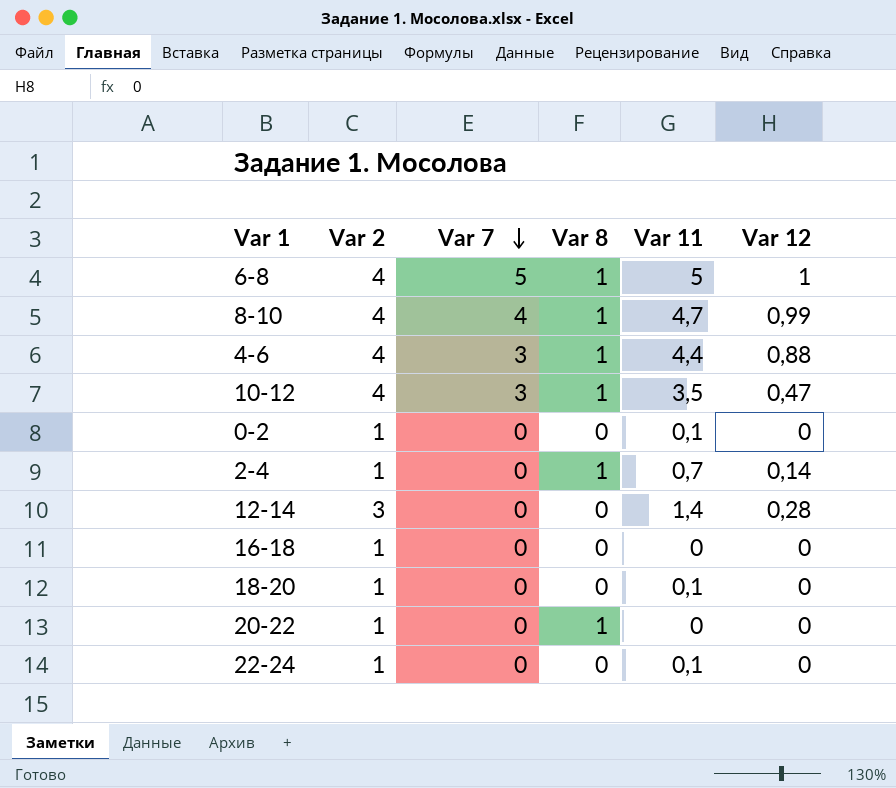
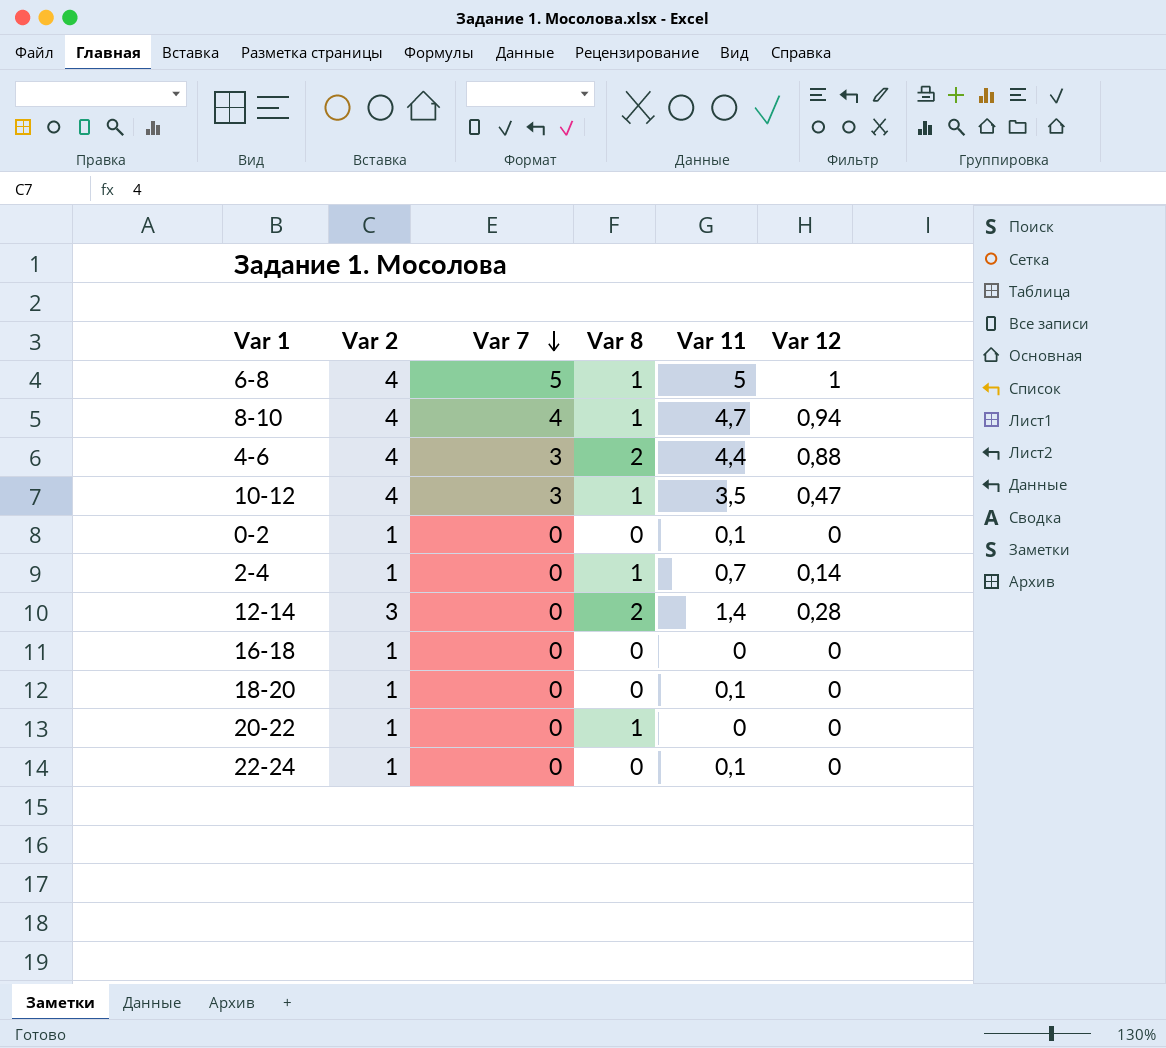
8-10 | Var 12: 0,99 -> 0,94
4-6 | Var 8: 1 -> 2
12-14 | Var 8: 0 -> 2

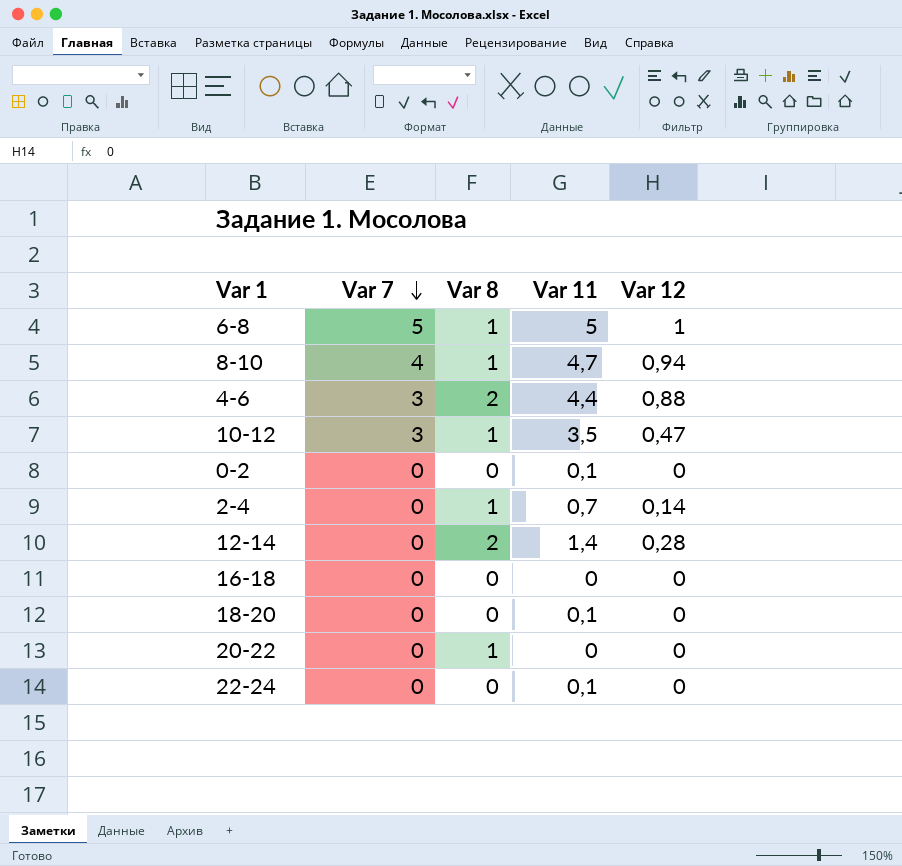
column Var 2 | position: 2 -> none

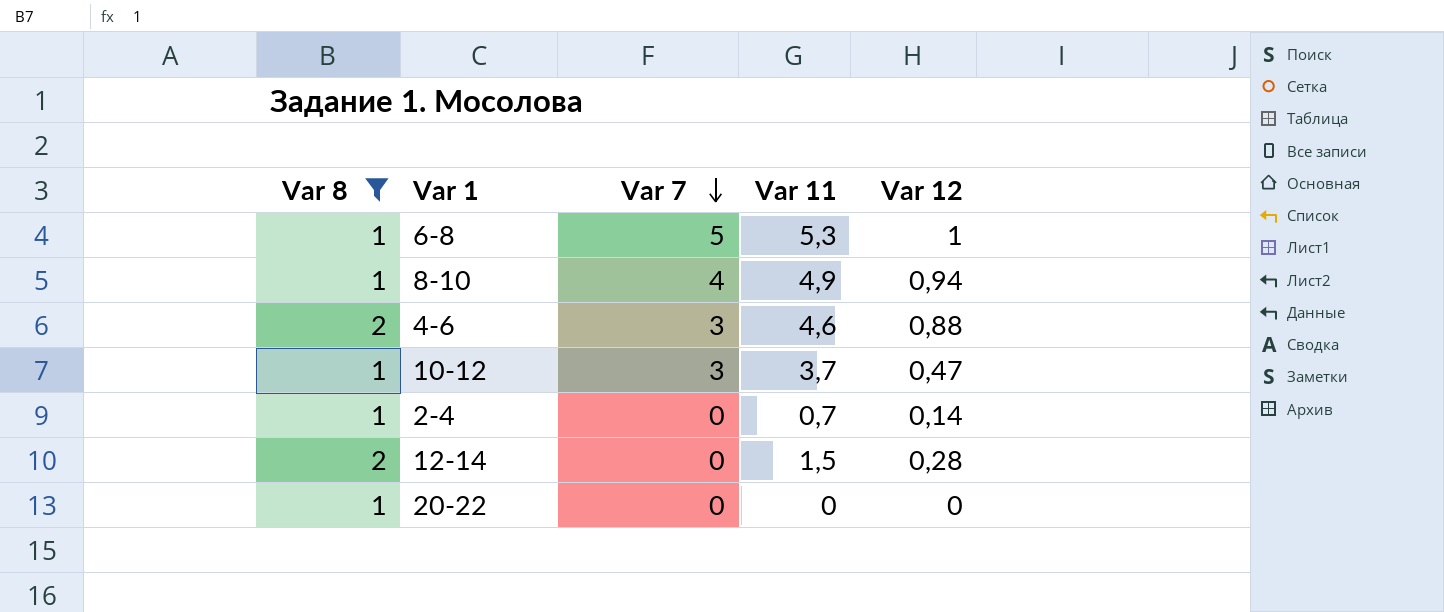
filter: none -> Var 8 != 0
column Var 8 | position: 3 -> 1
6-8 | Var 11: 5 -> 5,3
8-10 | Var 11: 4,7 -> 4,9
4-6 | Var 11: 4,4 -> 4,6
10-12 | Var 11: 3,5 -> 3,7
12-14 | Var 11: 1,4 -> 1,5

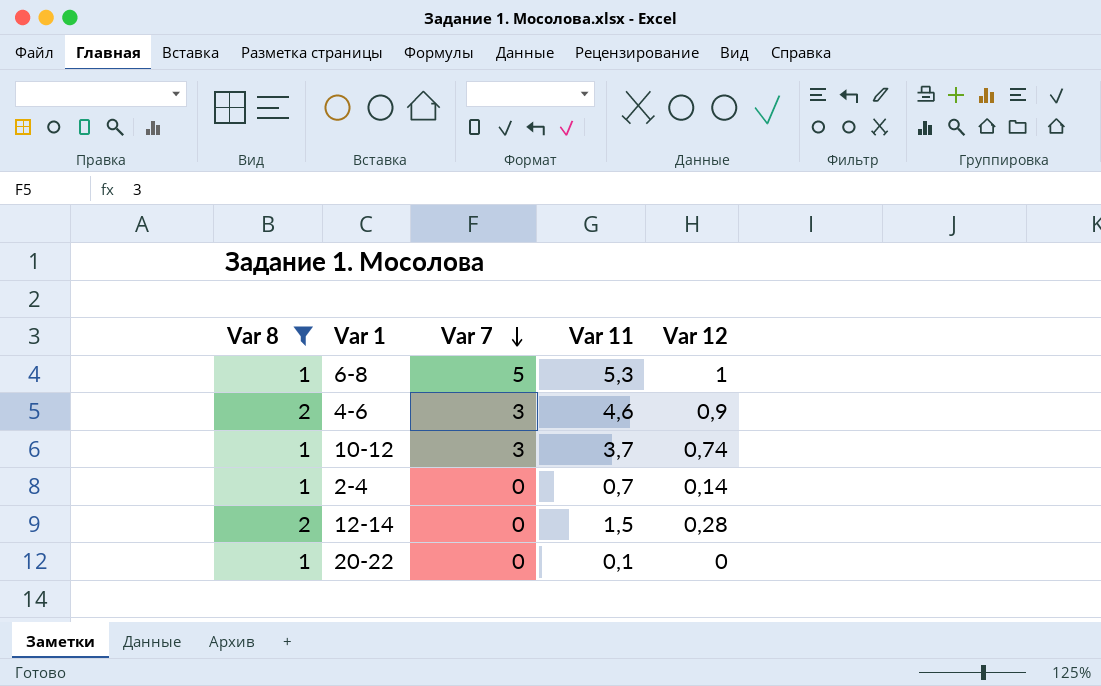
row 8-10: 1 | 4 | 4,9 | 0,94 -> none
4-6 | Var 12: 0,88 -> 0,9
10-12 | Var 12: 0,47 -> 0,74
20-22 | Var 11: 0 -> 0,1

